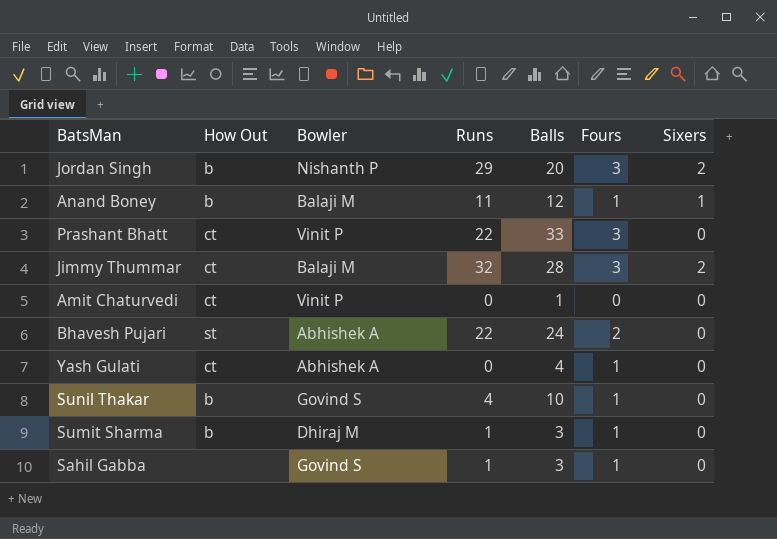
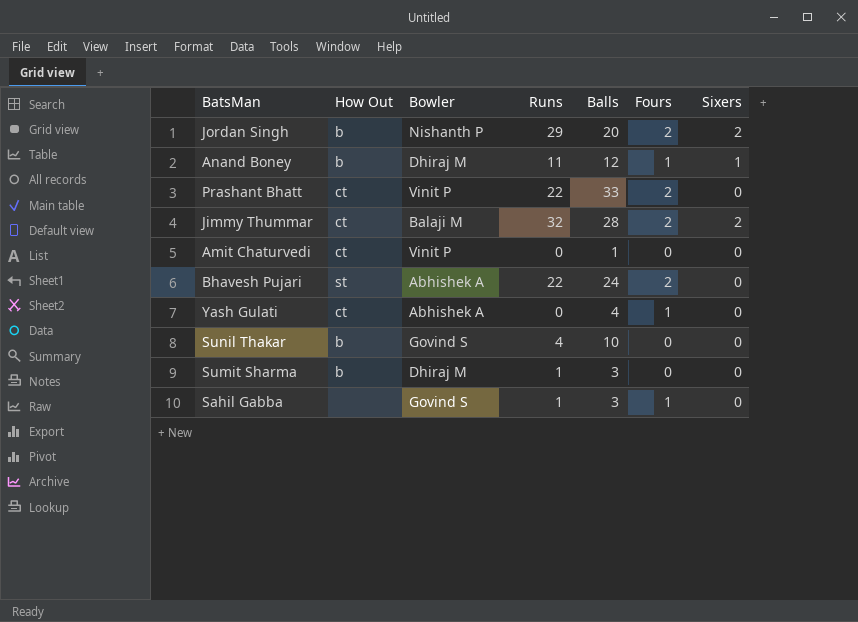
Jordan Singh | Fours: 3 -> 2
Anand Boney | Bowler: Balaji M -> Dhiraj M
Prashant Bhatt | Fours: 3 -> 2
Jimmy Thummar | Fours: 3 -> 2
Sunil Thakar | Fours: 1 -> 0
Sumit Sharma | Fours: 1 -> 0

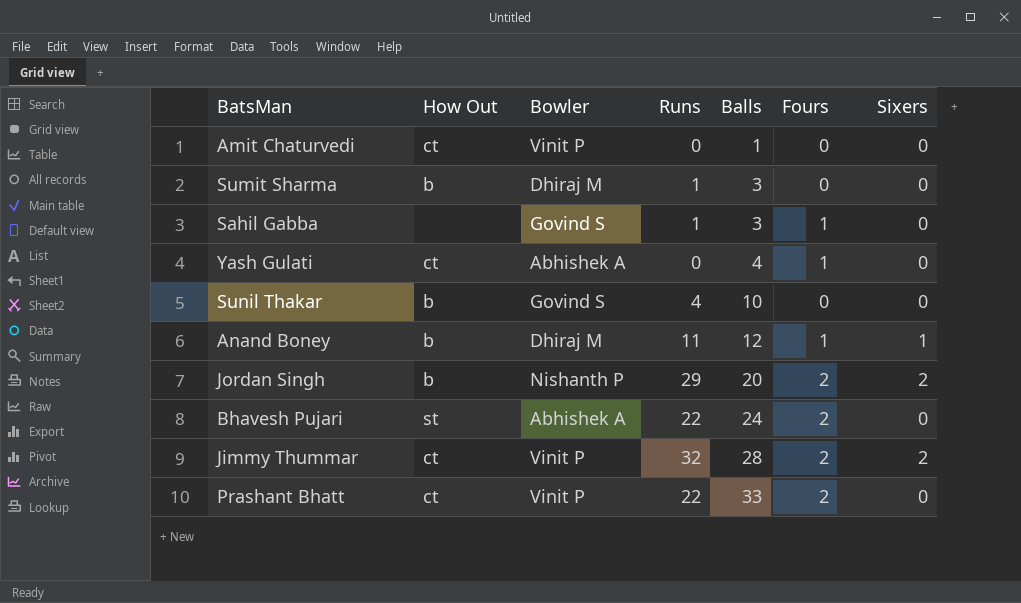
row order: none -> Balls ascending
Jimmy Thummar | Bowler: Balaji M -> Vinit P

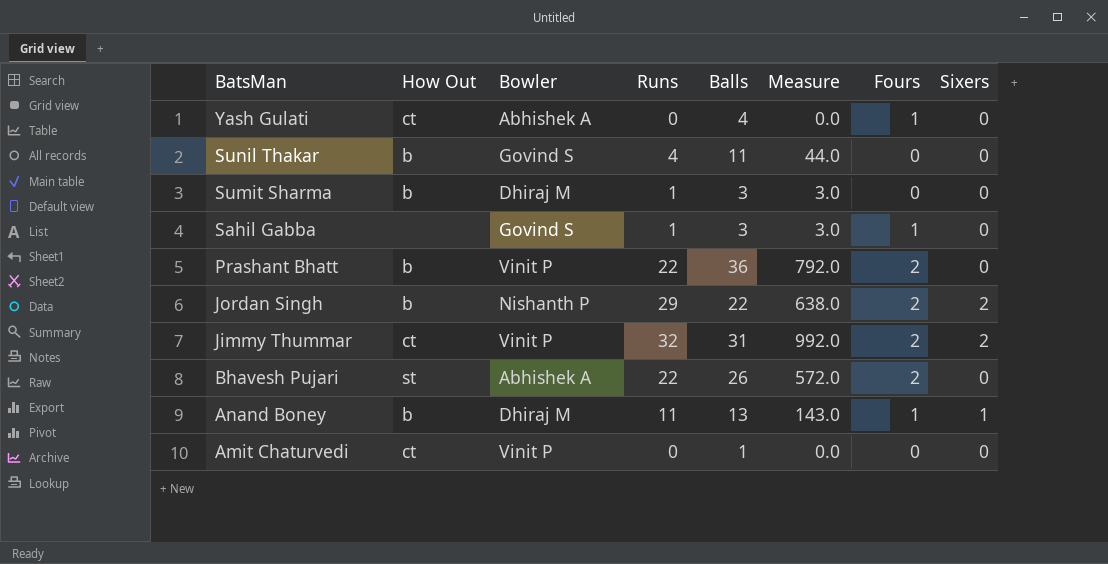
row order: Balls ascending -> BatsMan descending
column Measure | formula: none -> [Runs] * [Balls]
Sunil Thakar | Balls: 10 -> 11
Prashant Bhatt | How Out: ct -> b
Prashant Bhatt | Balls: 33 -> 36
Jordan Singh | Balls: 20 -> 22
Jimmy Thummar | Balls: 28 -> 31
Bhavesh Pujari | Balls: 24 -> 26
Anand Boney | Balls: 12 -> 13

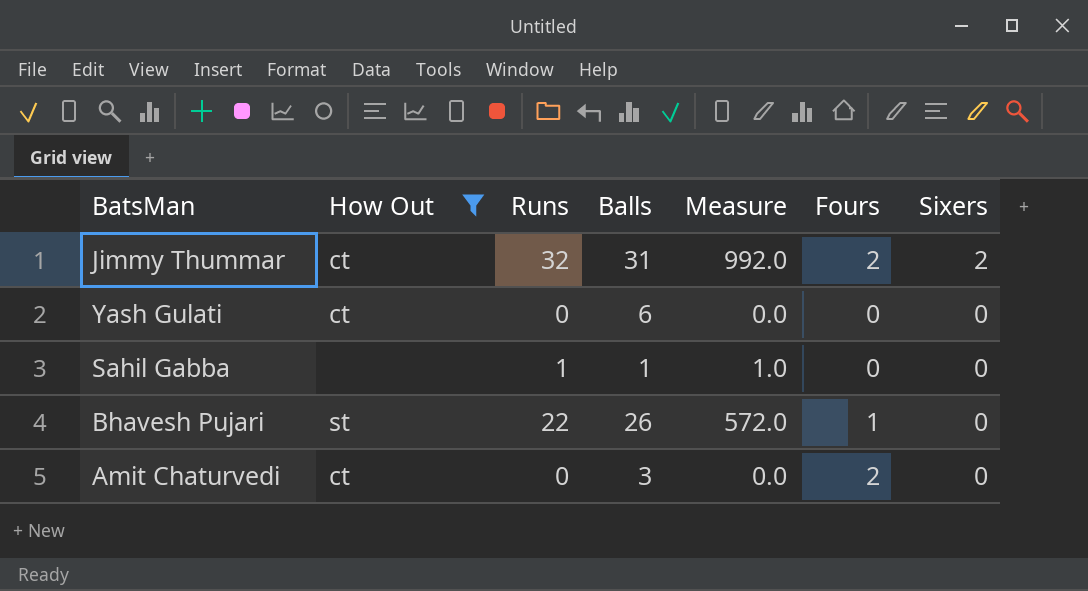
filter: none -> How Out != b
row order: BatsMan descending -> Sixers descending
column Bowler | position: 3 -> none
Yash Gulati | Balls: 4 -> 6
Yash Gulati | Fours: 1 -> 0
Sahil Gabba | Balls: 3 -> 1
Sahil Gabba | Measure: 3.0 -> 1.0
Sahil Gabba | Fours: 1 -> 0
Bhavesh Pujari | Fours: 2 -> 1
Amit Chaturvedi | Balls: 1 -> 3
Amit Chaturvedi | Fours: 0 -> 2

